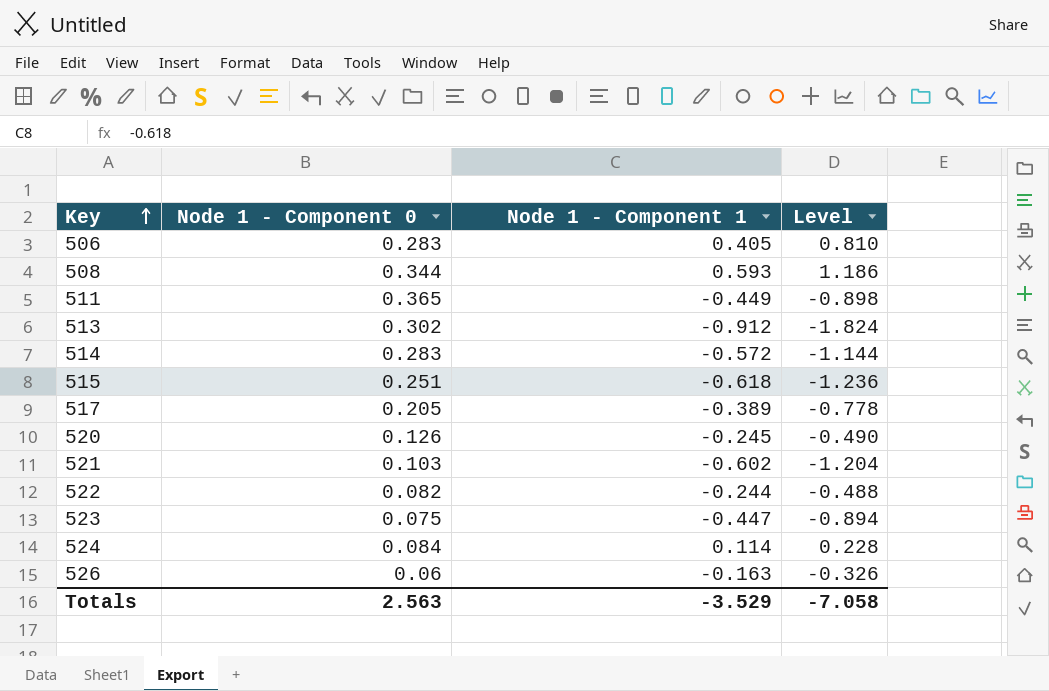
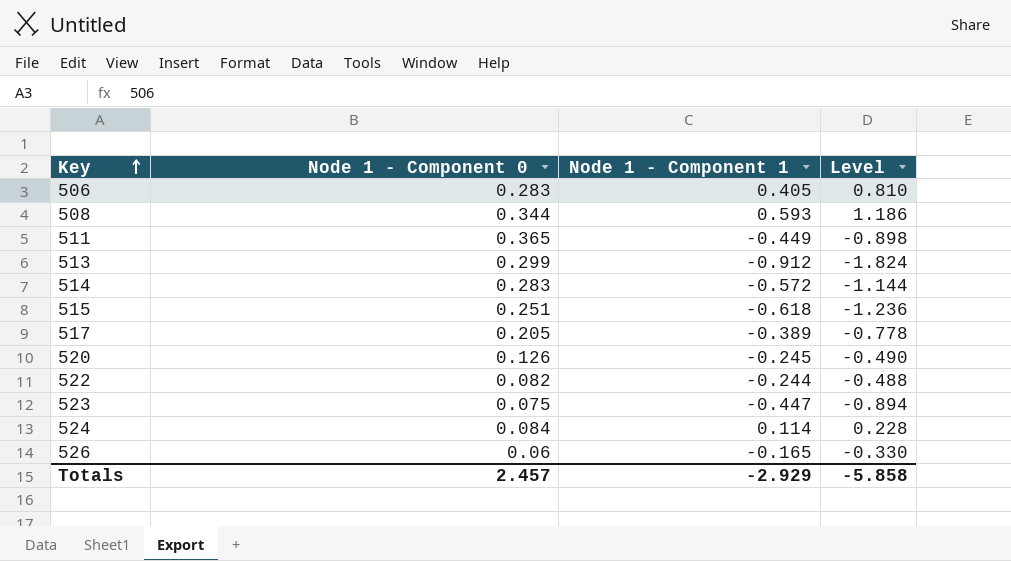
row 521: 0.103 | -0.602 | -1.204 -> none
513 | Node 1 - Component 0: 0.302 -> 0.299
526 | Node 1 - Component 1: -0.163 -> -0.165
526 | Level: -0.326 -> -0.330
Totals | Node 1 - Component 0: 2.563 -> 2.457
Totals | Node 1 - Component 1: -3.529 -> -2.929
Totals | Level: -7.058 -> -5.858

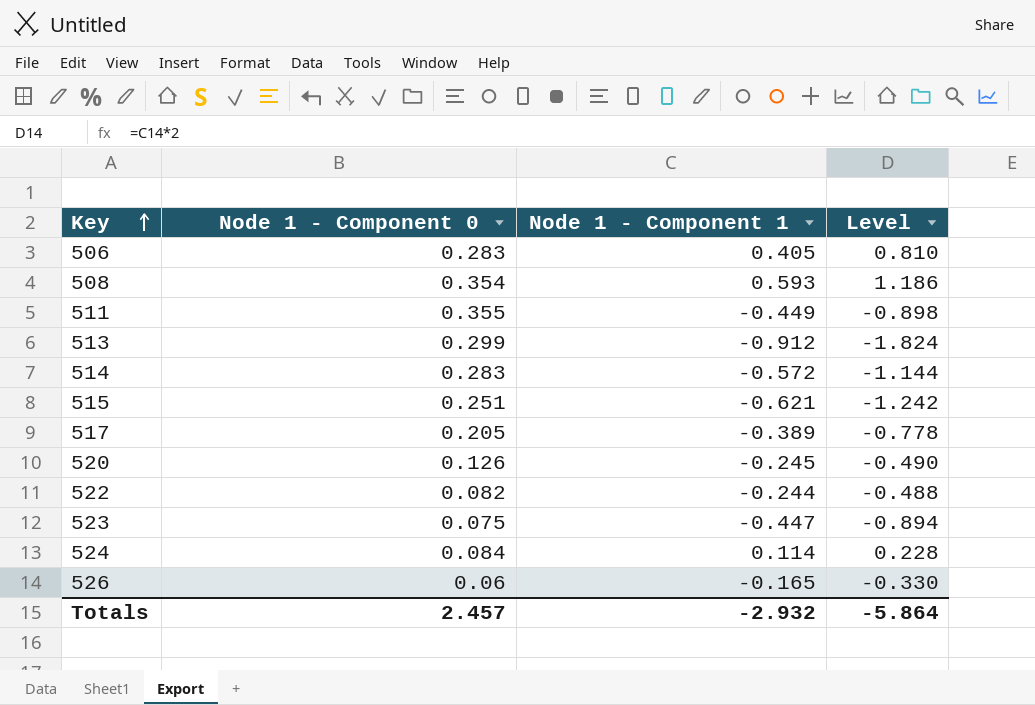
508 | Node 1 - Component 0: 0.344 -> 0.354
511 | Node 1 - Component 0: 0.365 -> 0.355
515 | Node 1 - Component 1: -0.618 -> -0.621
515 | Level: -1.236 -> -1.242
Totals | Node 1 - Component 1: -2.929 -> -2.932
Totals | Level: -5.858 -> -5.864

